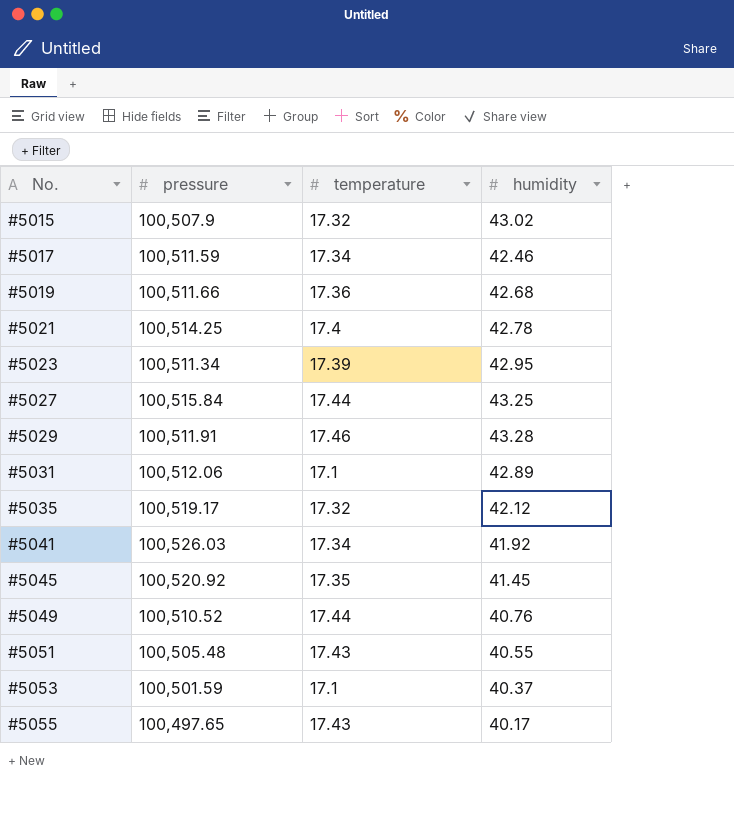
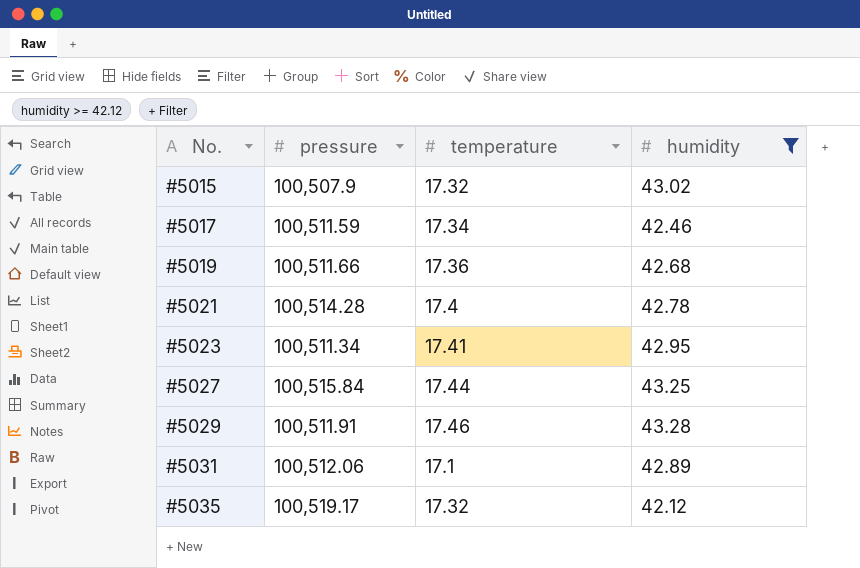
filter: none -> humidity >= 42.12
#5021 | pressure: 100,514.25 -> 100,514.28
#5023 | temperature: 17.39 -> 17.41

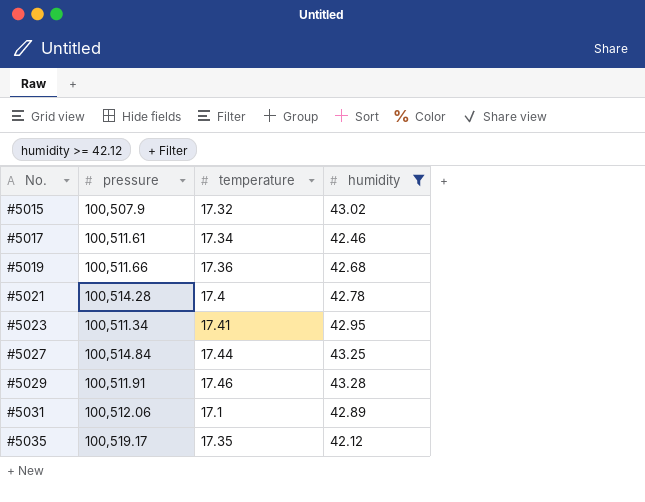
#5017 | pressure: 100,511.59 -> 100,511.61
#5027 | pressure: 100,515.84 -> 100,514.84
#5035 | temperature: 17.32 -> 17.35

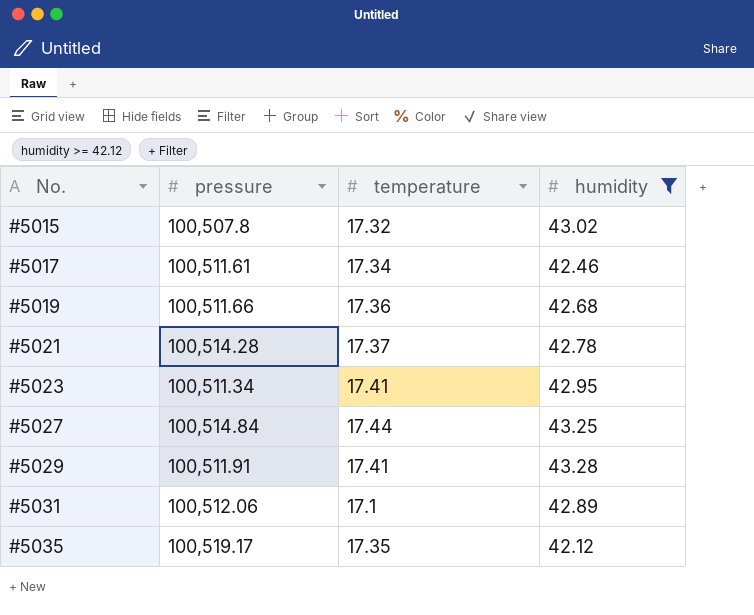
#5015 | pressure: 100,507.9 -> 100,507.8
#5021 | temperature: 17.4 -> 17.37
#5029 | temperature: 17.46 -> 17.41

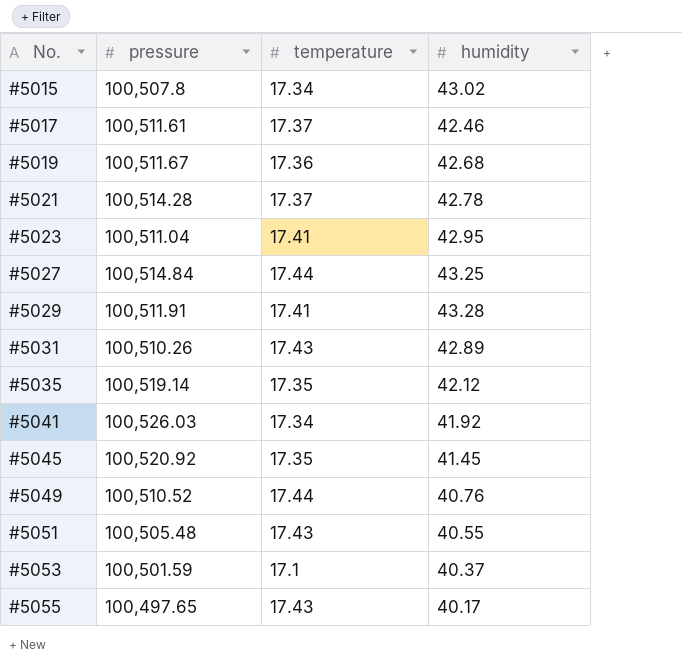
filter: humidity >= 42.12 -> none
#5015 | temperature: 17.32 -> 17.34
#5017 | temperature: 17.34 -> 17.37
#5019 | pressure: 100,511.66 -> 100,511.67
#5023 | pressure: 100,511.34 -> 100,511.04
#5031 | pressure: 100,512.06 -> 100,510.26
#5031 | temperature: 17.1 -> 17.43
#5035 | pressure: 100,519.17 -> 100,519.14

